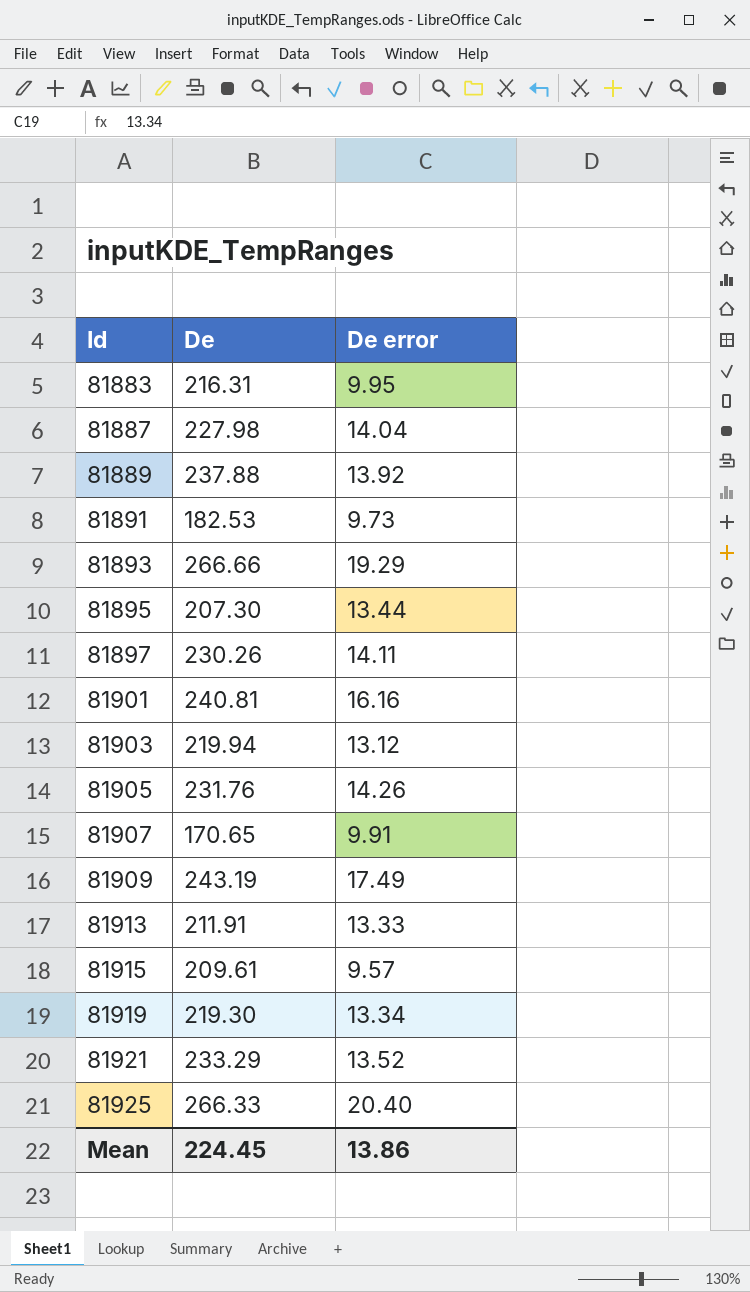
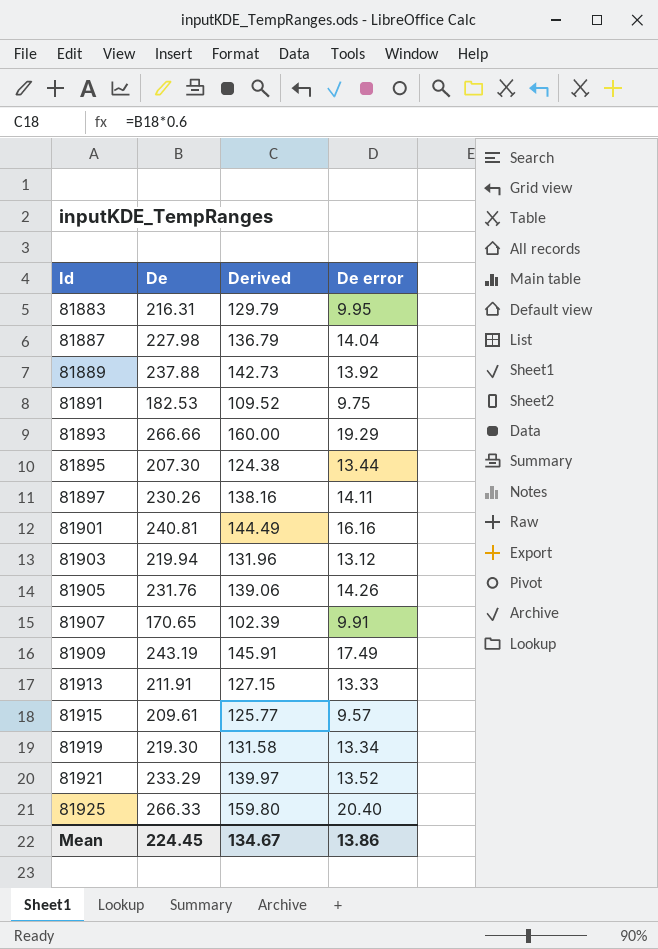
column Derived | formula: none -> [De] * 0.6
81891 | De error: 9.73 -> 9.75

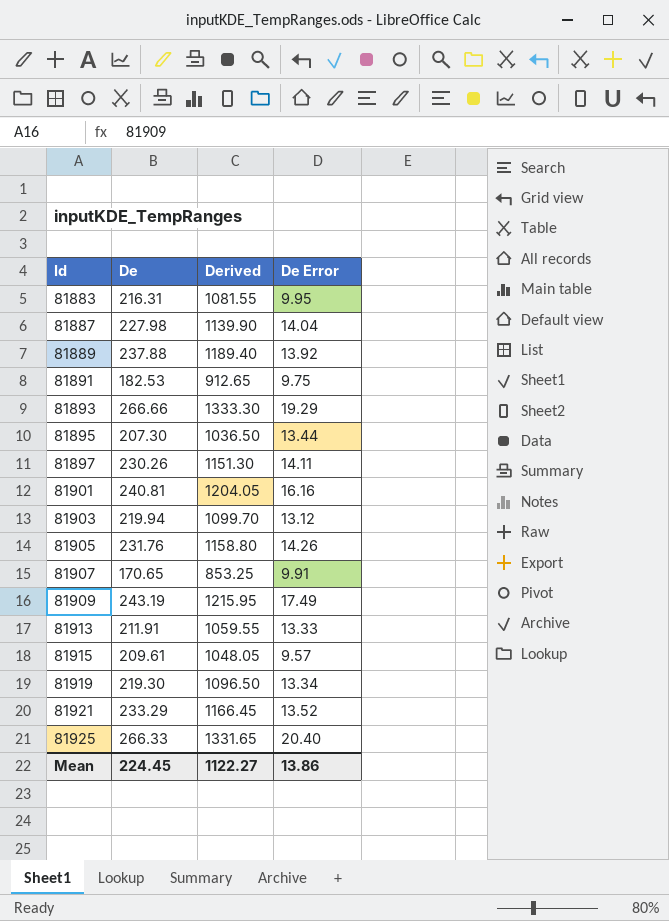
column Derived | formula: [De] * 0.6 -> [De] * 5
column name: De error -> De Error
Mean | Derived: 134.67 -> 1122.27

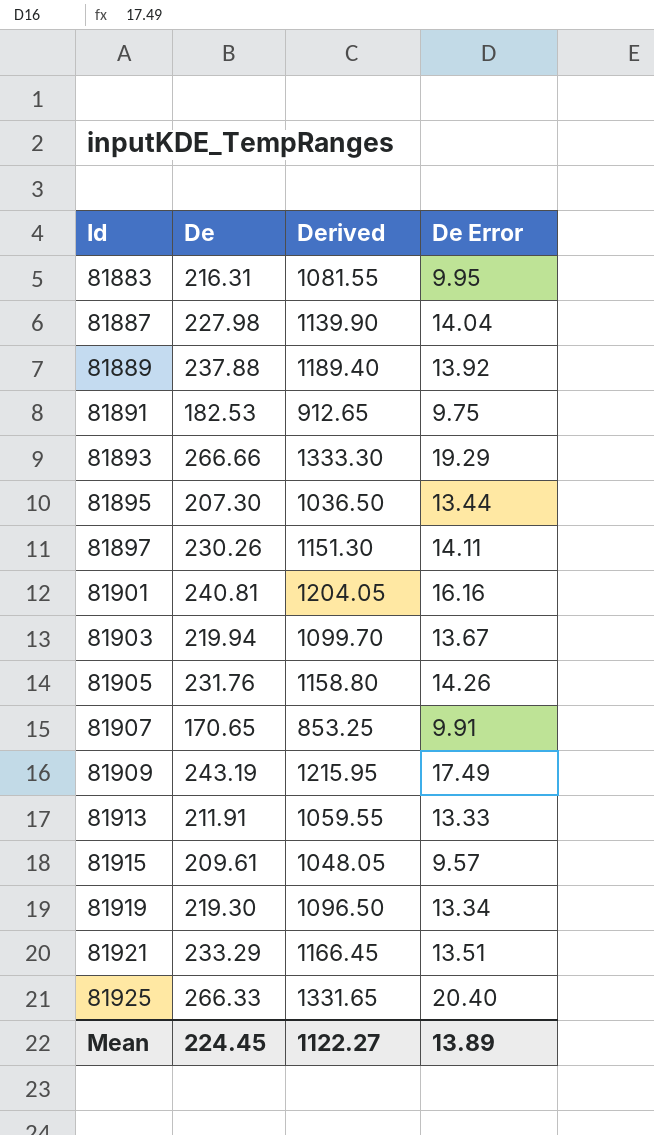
81903 | De Error: 13.12 -> 13.67
81921 | De Error: 13.52 -> 13.51
Mean | De Error: 13.86 -> 13.89

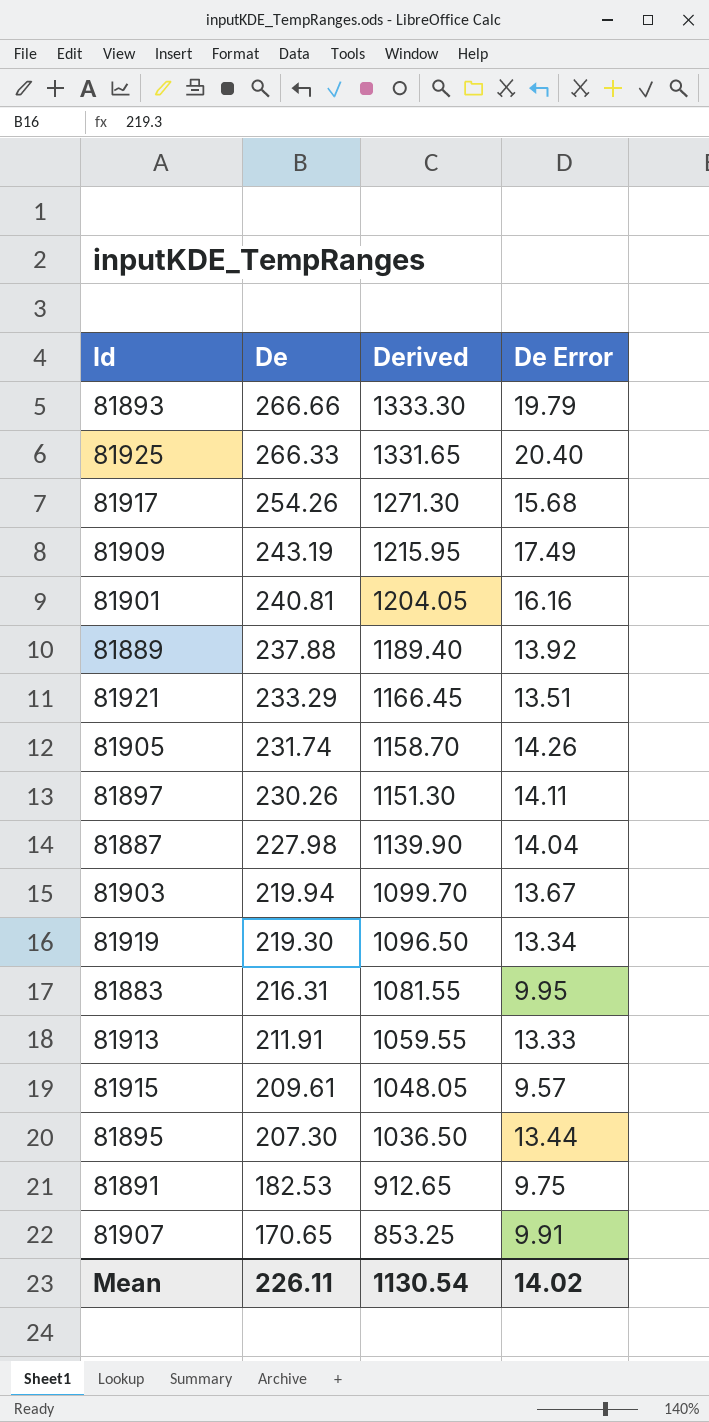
row order: Id ascending -> De descending
81893 | De Error: 19.29 -> 19.79
row 81917: none -> 254.26 | 1271.30 | 15.68
81905 | De: 231.76 -> 231.74
81905 | Derived: 1158.80 -> 1158.70
Mean | De: 224.45 -> 226.11
Mean | Derived: 1122.27 -> 1130.54
Mean | De Error: 13.89 -> 14.02

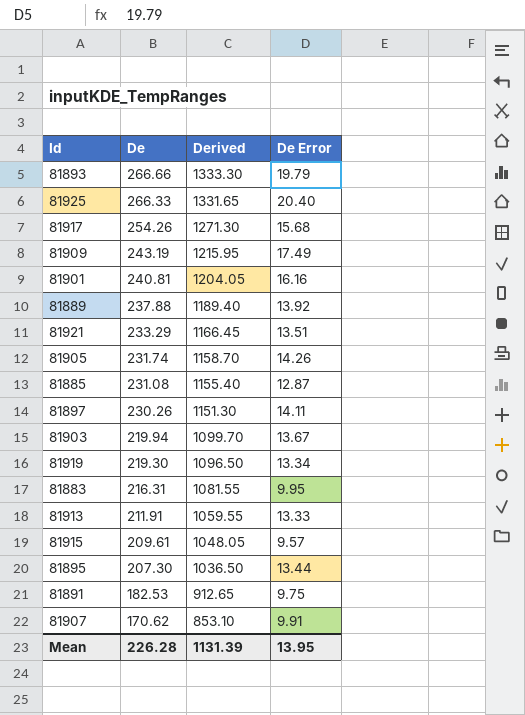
row 81887: 227.98 | 1139.90 | 14.04 -> none
row 81885: none -> 231.08 | 1155.40 | 12.87
81907 | De: 170.65 -> 170.62
81907 | Derived: 853.25 -> 853.10
Mean | De: 226.11 -> 226.28
Mean | Derived: 1130.54 -> 1131.39
Mean | De Error: 14.02 -> 13.95

